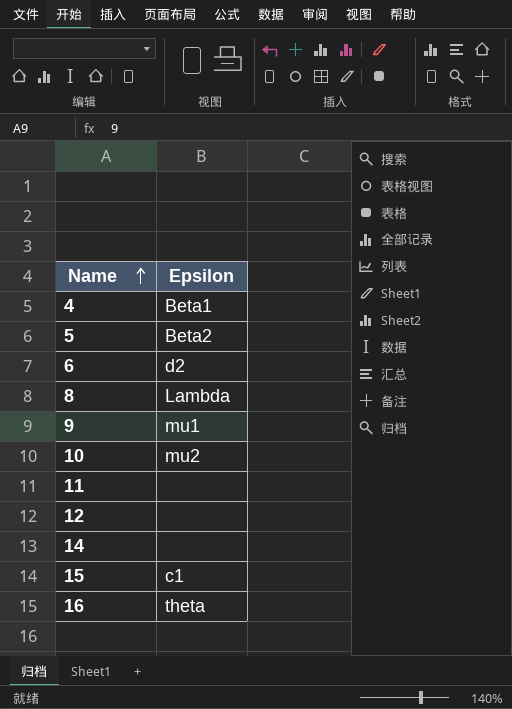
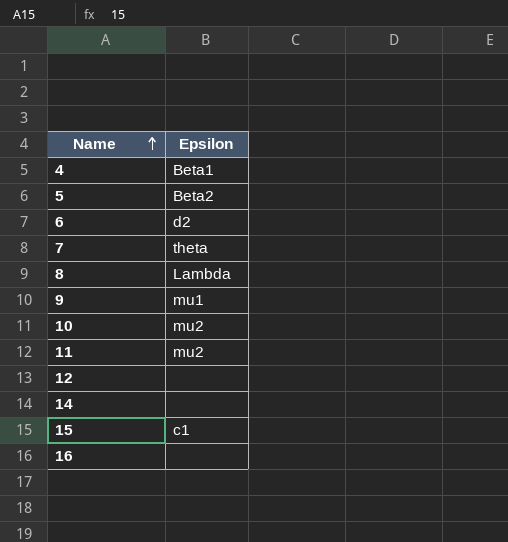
row 7: none -> theta
11 | Epsilon: none -> mu2
16 | Epsilon: theta -> none

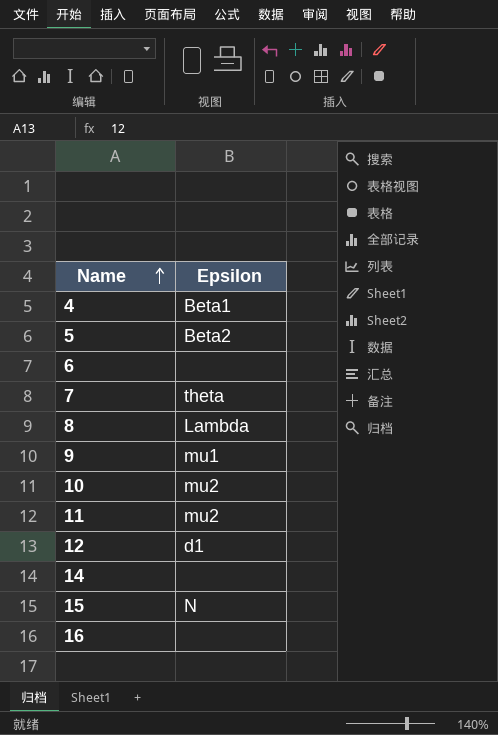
6 | Epsilon: d2 -> none
12 | Epsilon: none -> d1
15 | Epsilon: c1 -> N

